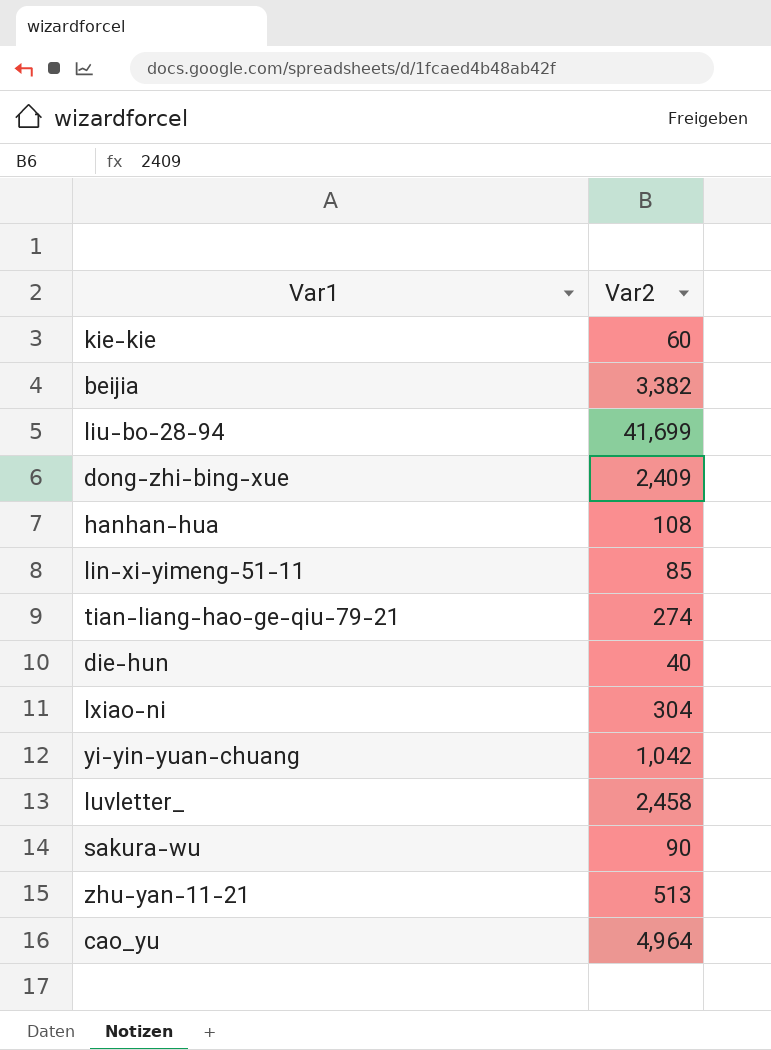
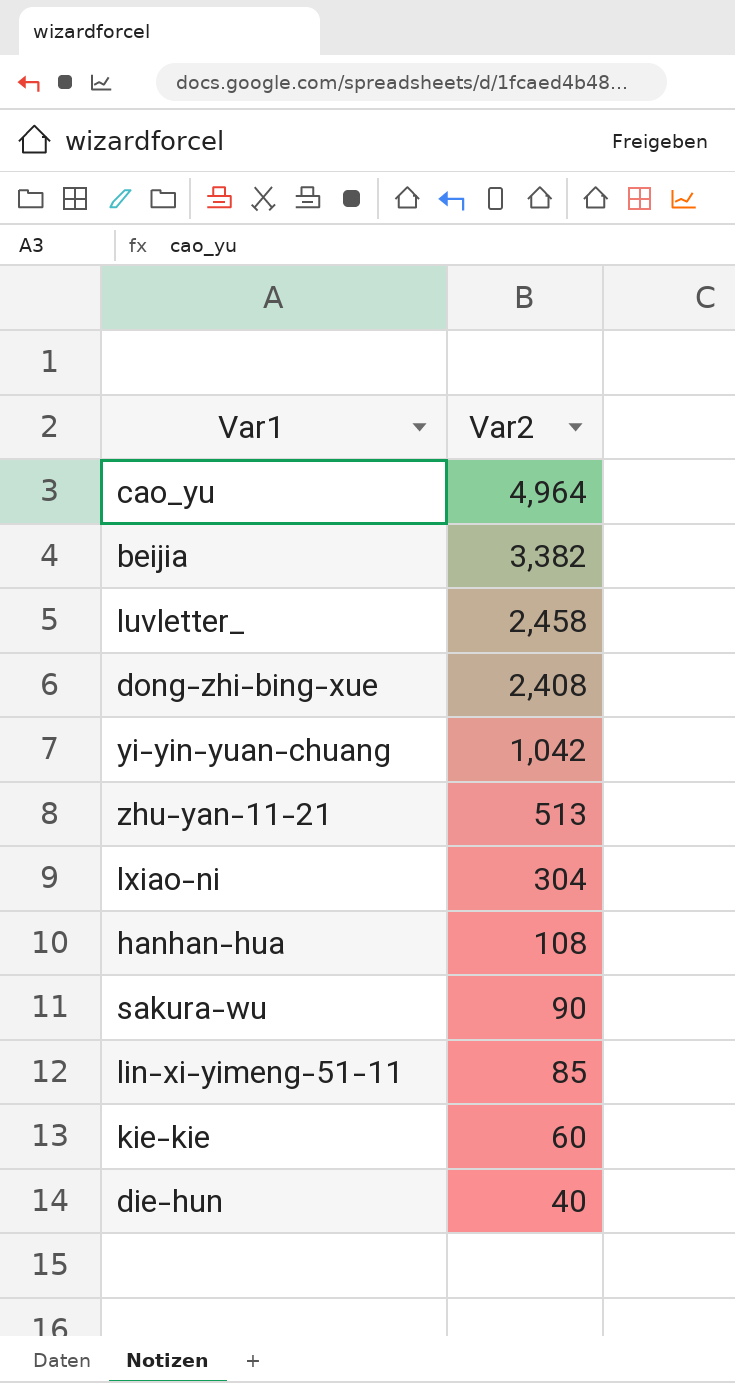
row order: none -> Var2 descending
row liu-bo-28-94: 41,699 -> none
row tian-liang-hao-ge-qiu-79-21: 274 -> none
dong-zhi-bing-xue | Var2: 2,409 -> 2,408

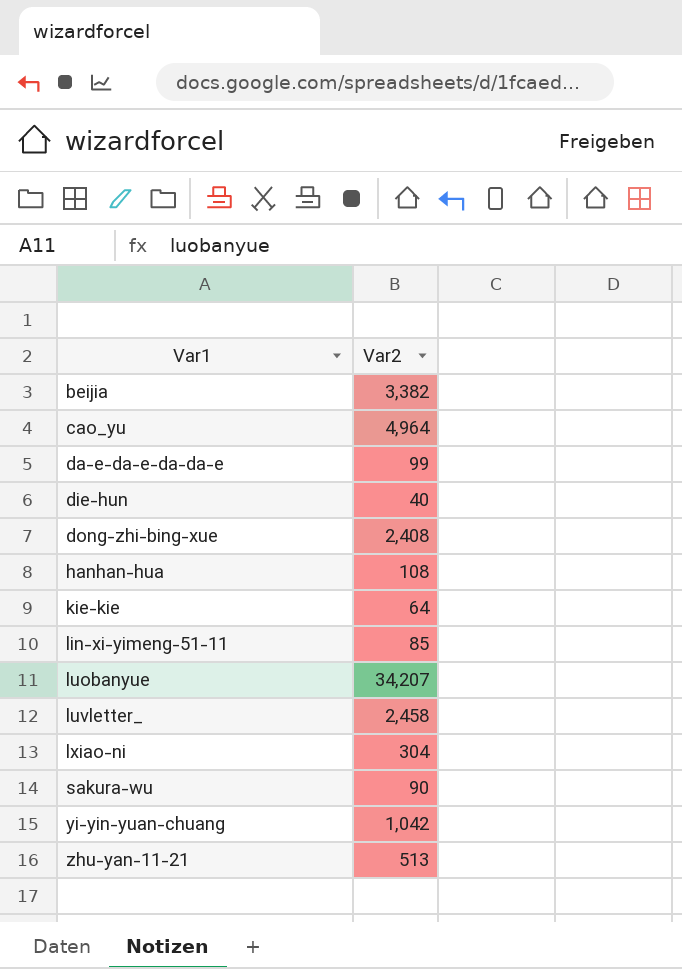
row order: Var2 descending -> Var1 ascending
row da-e-da-e-da-da-e: none -> 99
kie-kie | Var2: 60 -> 64
row luobanyue: none -> 34,207

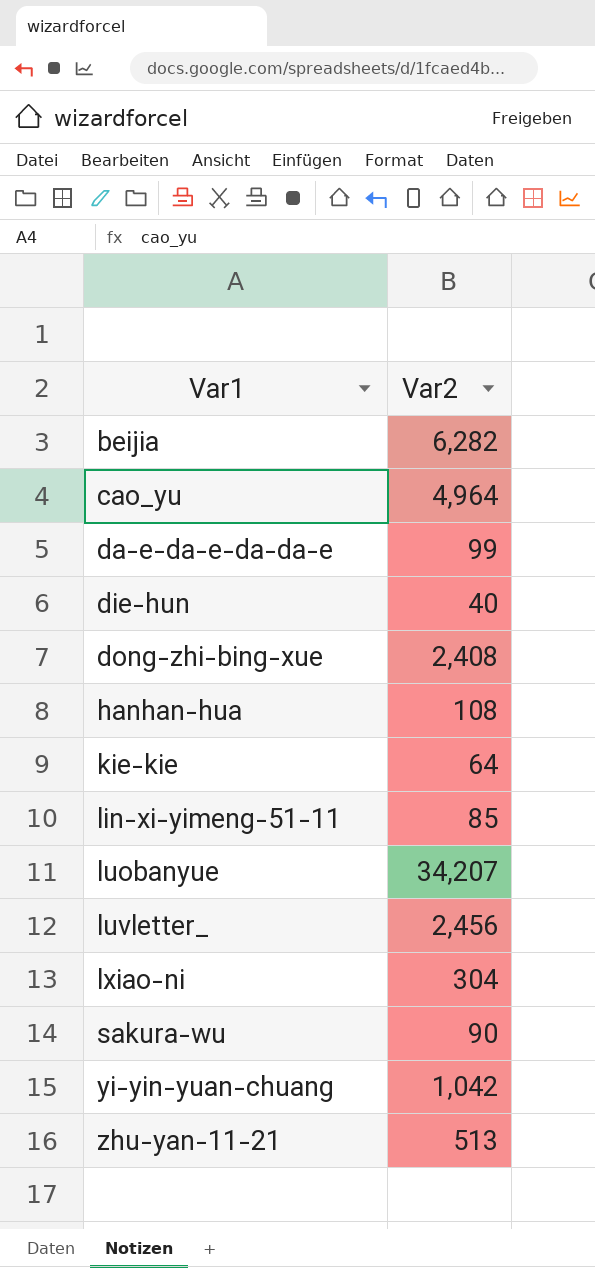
beijia | Var2: 3,382 -> 6,282
luvletter_ | Var2: 2,458 -> 2,456

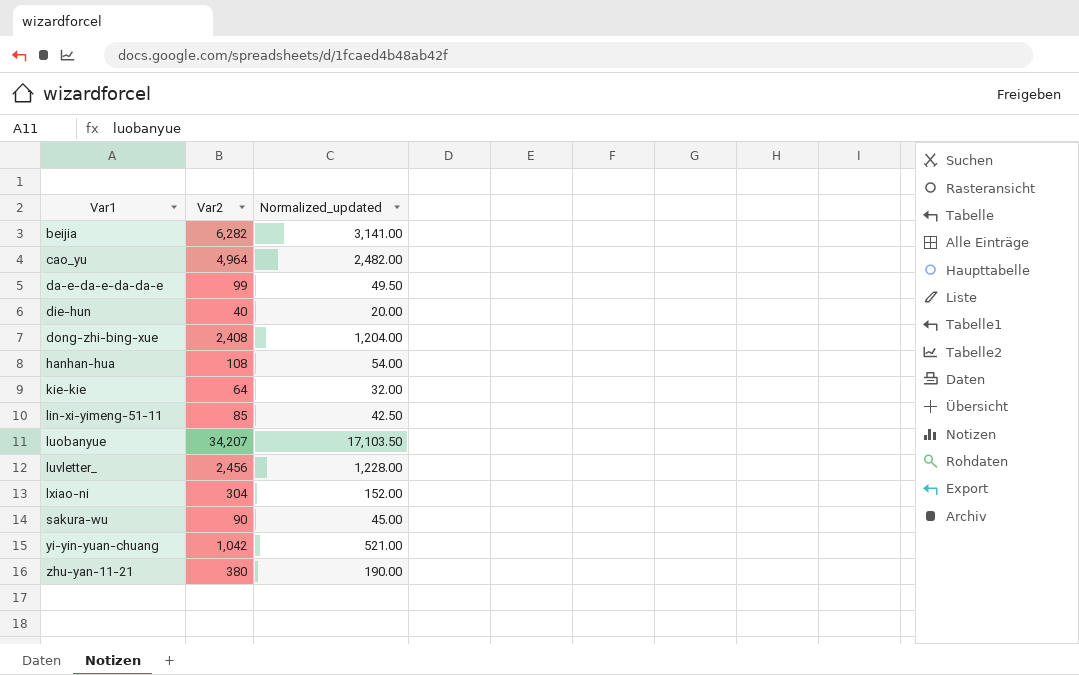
column Normalized_updated | formula: none -> [Var2] * 0.5
zhu-yan-11-21 | Var2: 513 -> 380

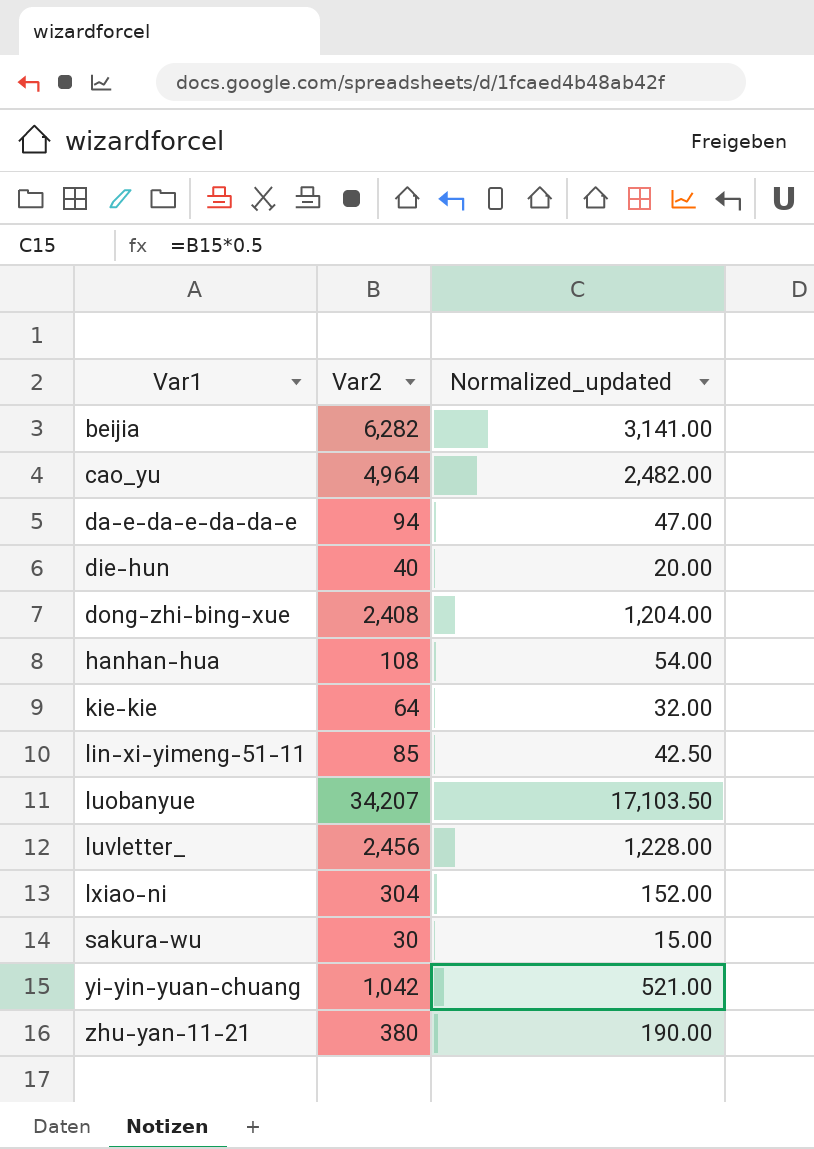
da-e-da-e-da-da-e | Var2: 99 -> 94
da-e-da-e-da-da-e | Normalized_updated: 49.50 -> 47.00
sakura-wu | Var2: 90 -> 30
sakura-wu | Normalized_updated: 45.00 -> 15.00

